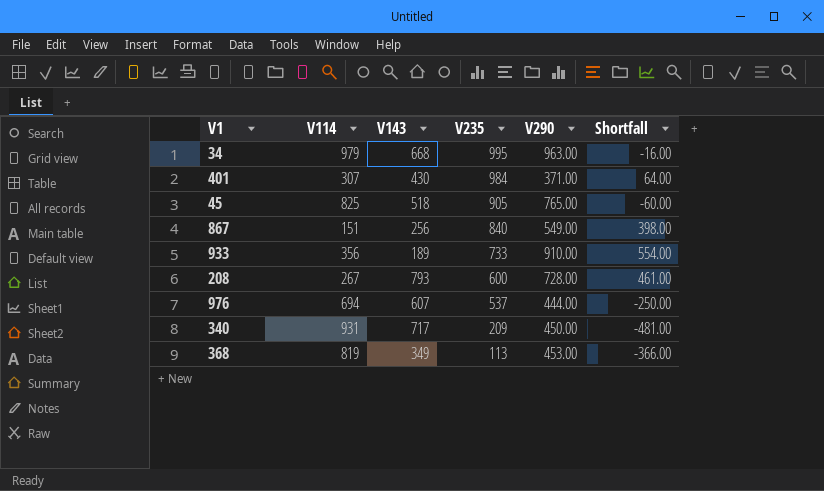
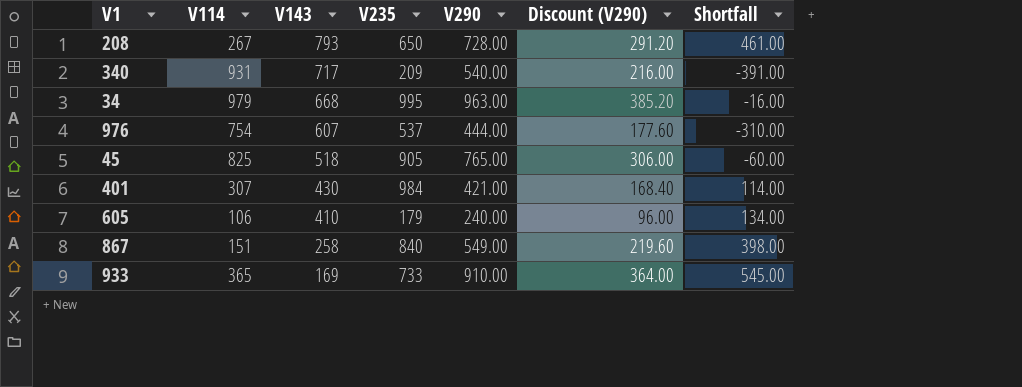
row order: V235 descending -> V143 descending
column Discount (V290) | formula: none -> [V290] * 0.4
row 368: 819 | 349 | 113 | 453.00 | -366.00 -> none
208 | V235: 600 -> 650
340 | V290: 450.00 -> 540.00
340 | Shortfall: -481.00 -> -391.00
976 | V114: 694 -> 754
976 | Shortfall: -250.00 -> -310.00
401 | V290: 371.00 -> 421.00
401 | Shortfall: 64.00 -> 114.00
row 605: none -> 106 | 410 | 179 | 240.00 | 96.00 | 134.00
867 | V143: 256 -> 258
933 | V114: 356 -> 365
933 | V143: 189 -> 169
933 | Shortfall: 554.00 -> 545.00

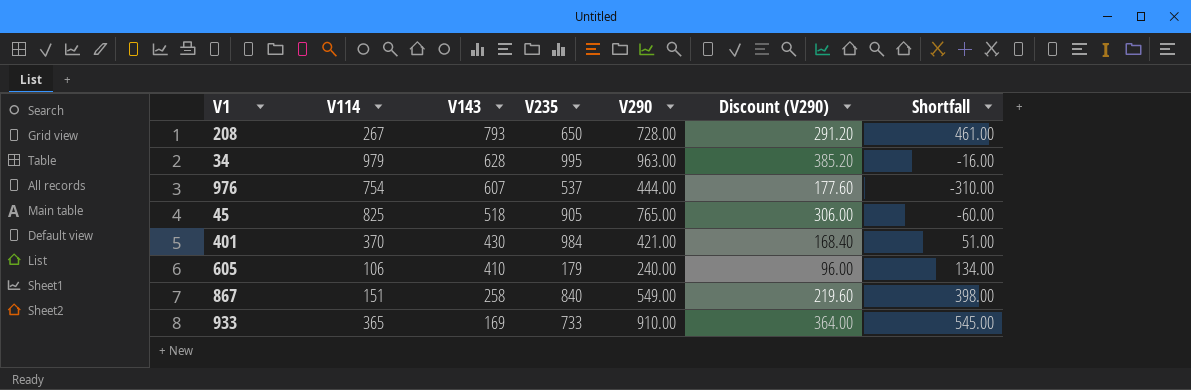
row 340: 931 | 717 | 209 | 540.00 | 216.00 | -391.00 -> none
34 | V143: 668 -> 628
401 | V114: 307 -> 370
401 | Shortfall: 114.00 -> 51.00

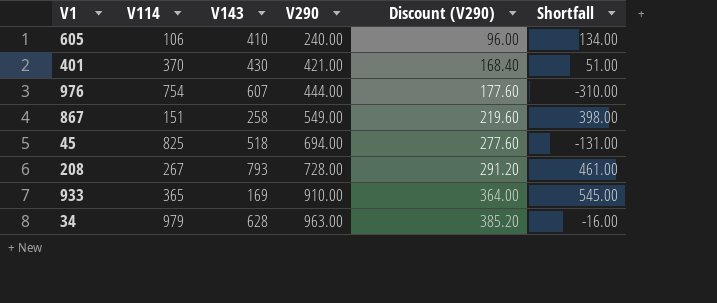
row order: V143 descending -> V290 ascending
column V235 | position: 4 -> none
45 | V290: 765.00 -> 694.00
45 | Discount (V290): 306.00 -> 277.60
45 | Shortfall: -60.00 -> -131.00

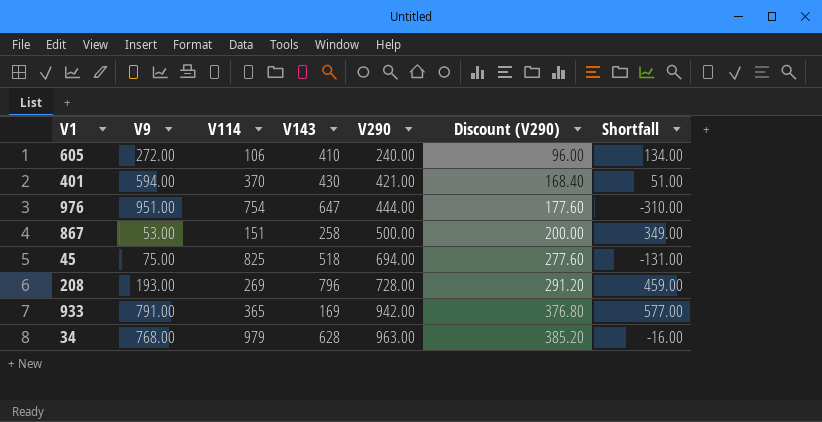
column V9 | position: none -> 2
976 | V143: 607 -> 647
867 | V290: 549.00 -> 500.00
867 | Discount (V290): 219.60 -> 200.00
867 | Shortfall: 398.00 -> 349.00
208 | V114: 267 -> 269
208 | V143: 793 -> 796
208 | Shortfall: 461.00 -> 459.00
933 | V290: 910.00 -> 942.00
933 | Discount (V290): 364.00 -> 376.80
933 | Shortfall: 545.00 -> 577.00

